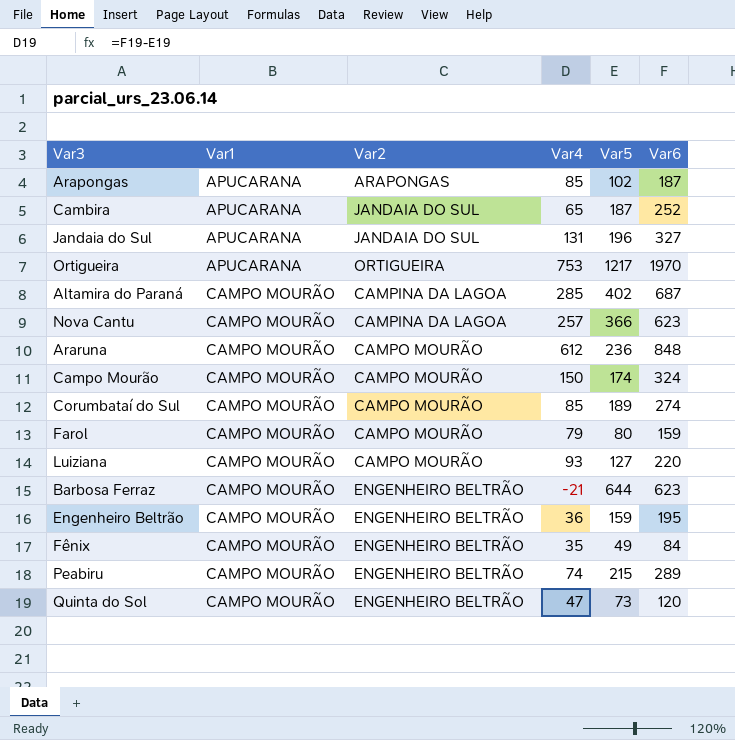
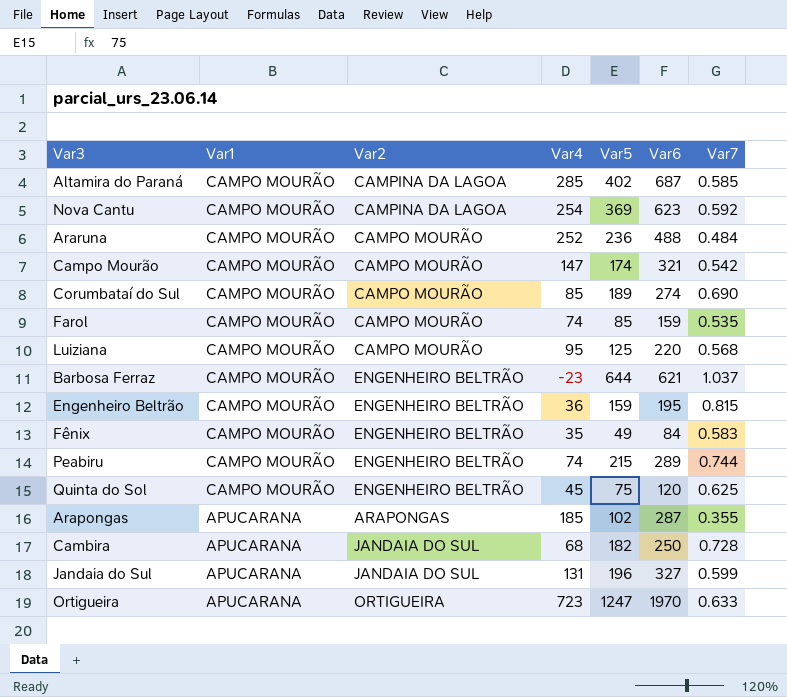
row order: Var1 ascending -> Var1 descending
column Var7 | formula: none -> [Var5] / [Var6]
Nova Cantu | Var4: 257 -> 254
Nova Cantu | Var5: 366 -> 369
Araruna | Var4: 612 -> 252
Araruna | Var6: 848 -> 488
Campo Mourão | Var4: 150 -> 147
Campo Mourão | Var6: 324 -> 321
Farol | Var4: 79 -> 74
Farol | Var5: 80 -> 85
Luiziana | Var4: 93 -> 95
Luiziana | Var5: 127 -> 125
Barbosa Ferraz | Var4: -21 -> -23
Barbosa Ferraz | Var6: 623 -> 621
Quinta do Sol | Var4: 47 -> 45
Quinta do Sol | Var5: 73 -> 75
Arapongas | Var4: 85 -> 185
Arapongas | Var6: 187 -> 287
Cambira | Var4: 65 -> 68
Cambira | Var5: 187 -> 182
Cambira | Var6: 252 -> 250
Ortigueira | Var4: 753 -> 723
Ortigueira | Var5: 1217 -> 1247

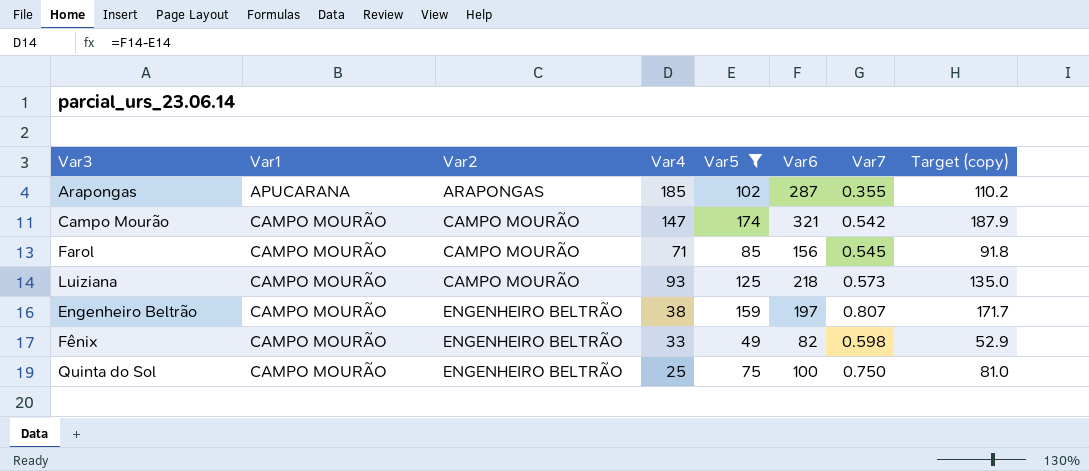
filter: none -> Var5 <= 174
row order: Var1 descending -> Var1 ascending
column Target (copy) | formula: none -> [Var5] * 1.08
Farol | Var4: 74 -> 71
Farol | Var6: 159 -> 156
Farol | Var7: 0.535 -> 0.545
Luiziana | Var4: 95 -> 93
Luiziana | Var6: 220 -> 218
Luiziana | Var7: 0.568 -> 0.573
Engenheiro Beltrão | Var4: 36 -> 38
Engenheiro Beltrão | Var6: 195 -> 197
Engenheiro Beltrão | Var7: 0.815 -> 0.807
Fênix | Var4: 35 -> 33
Fênix | Var6: 84 -> 82
Fênix | Var7: 0.583 -> 0.598
Quinta do Sol | Var4: 45 -> 25
Quinta do Sol | Var6: 120 -> 100
Quinta do Sol | Var7: 0.625 -> 0.750

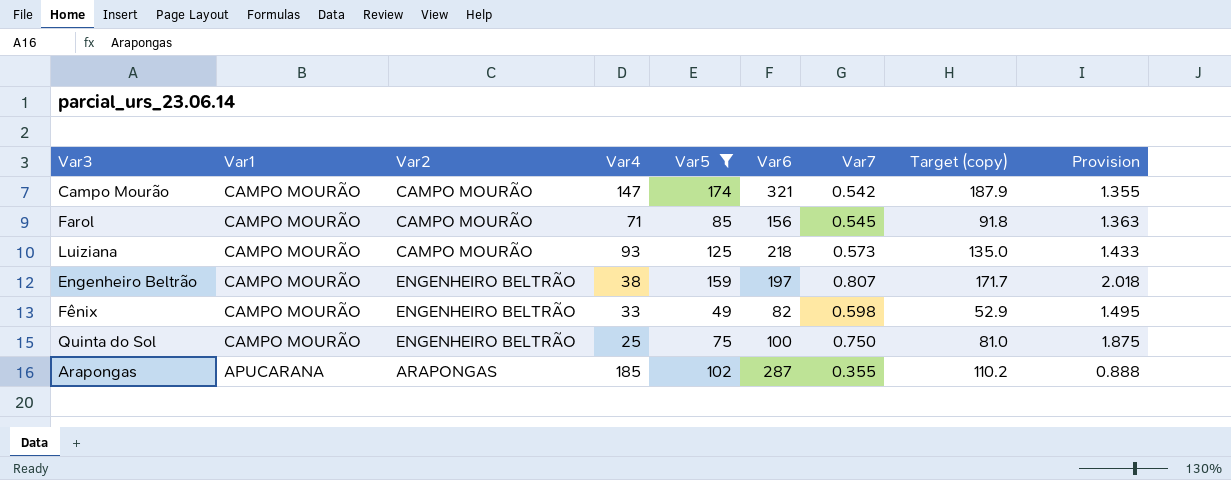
row order: Var1 ascending -> Var1 descending
column Provision | formula: none -> [Var7] * 2.5

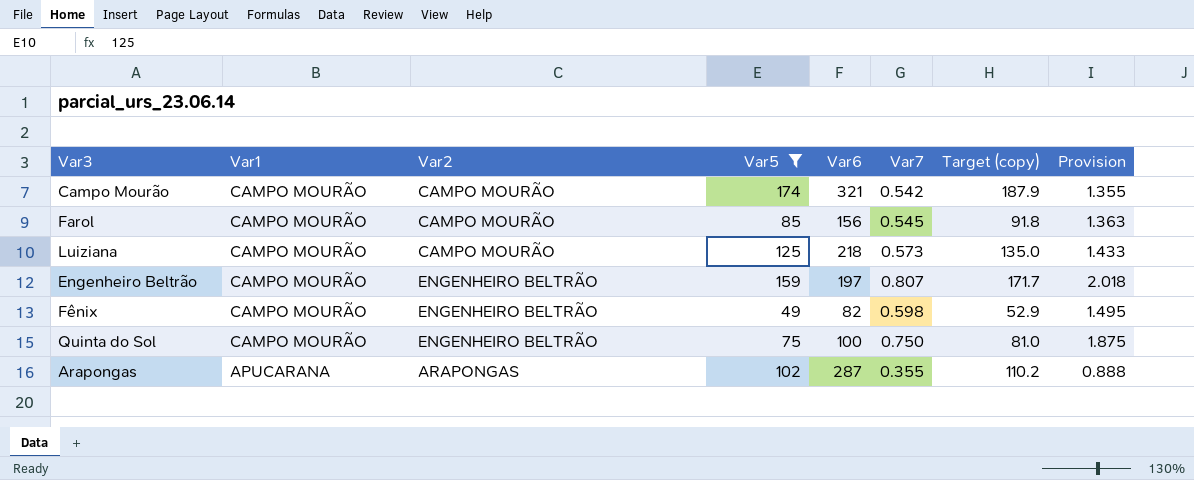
column Var4 | formula: [Var6] - [Var5] -> none

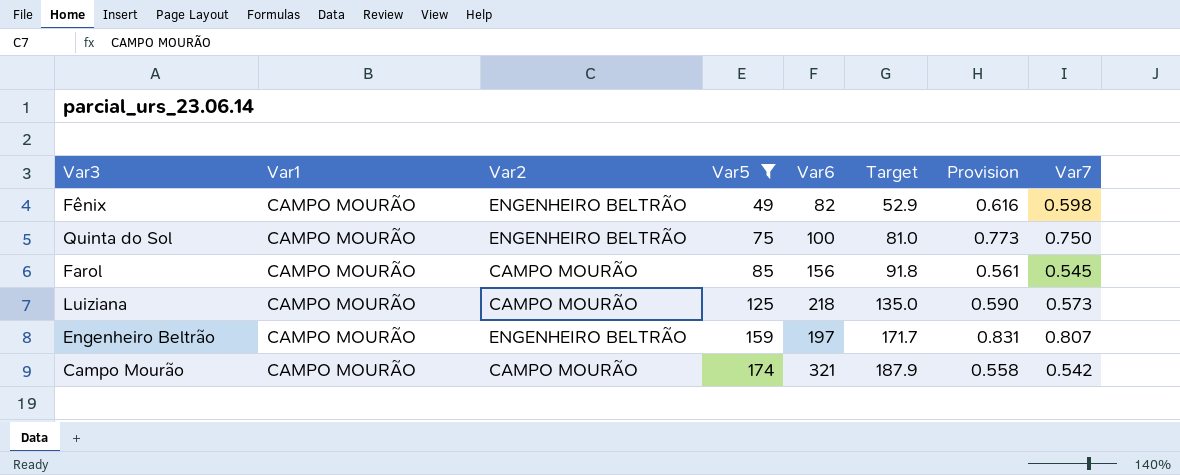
row order: Var1 descending -> Var5 ascending
column name: Target (copy) -> Target
column Provision | formula: [Var7] * 2.5 -> [Var7] * 1.03
column Var7 | position: 6 -> 8
row Arapongas: APUCARANA | ARAPONGAS | 102 | 287 | 0.355 | 110.2 | 0.888 -> none

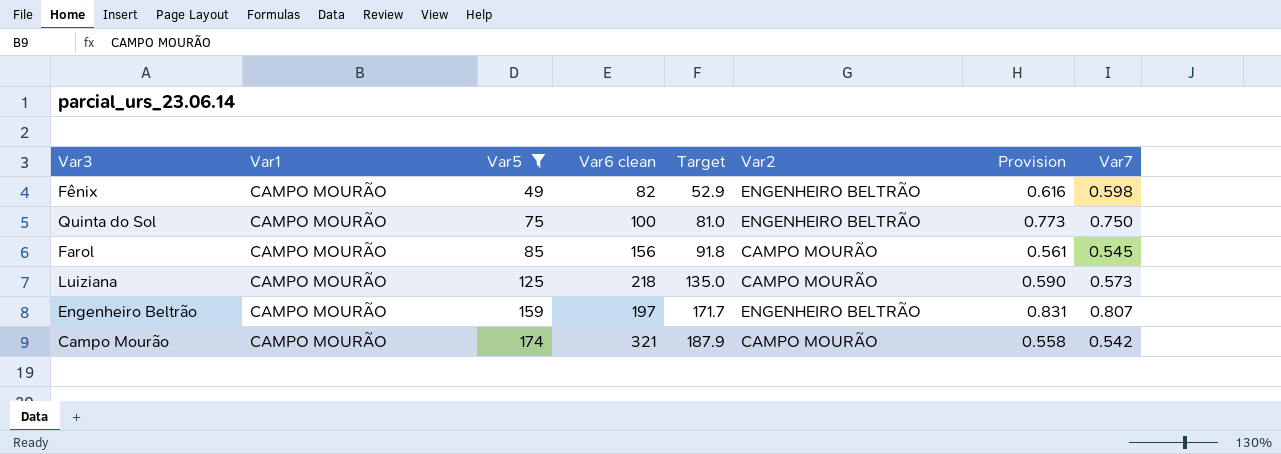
column name: Var6 -> Var6 clean
column Var2 | position: 3 -> 6

